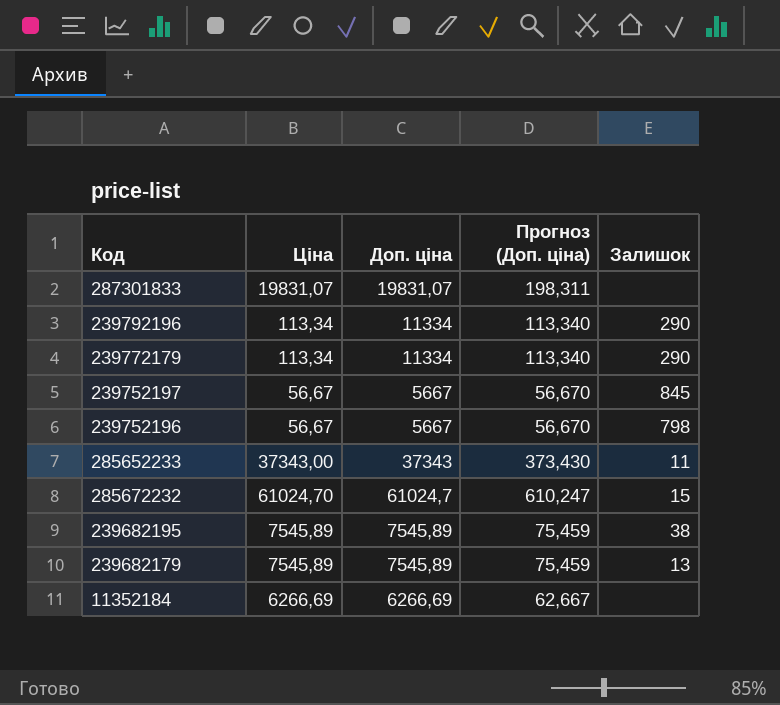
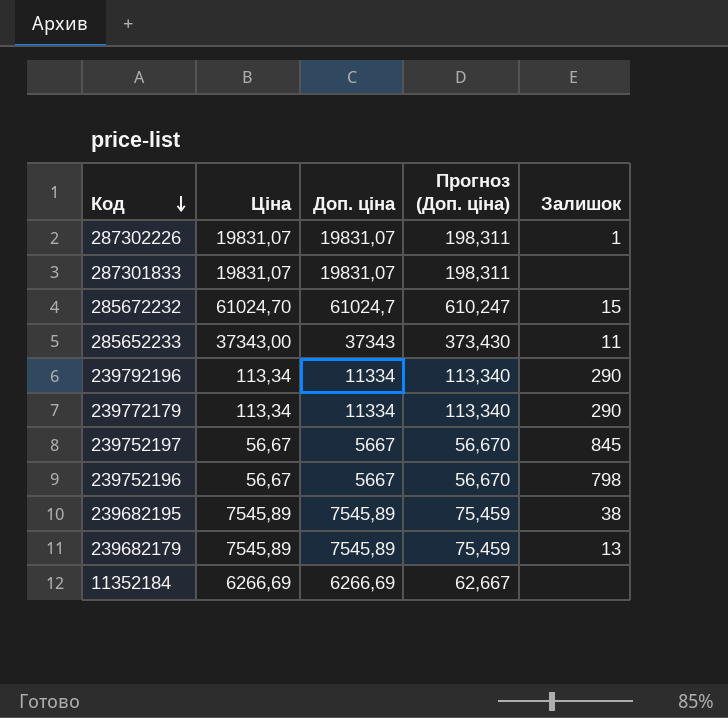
row order: none -> Код descending
row 287302226: none -> 19831,07 | 19831,07 | 198,311 | 1

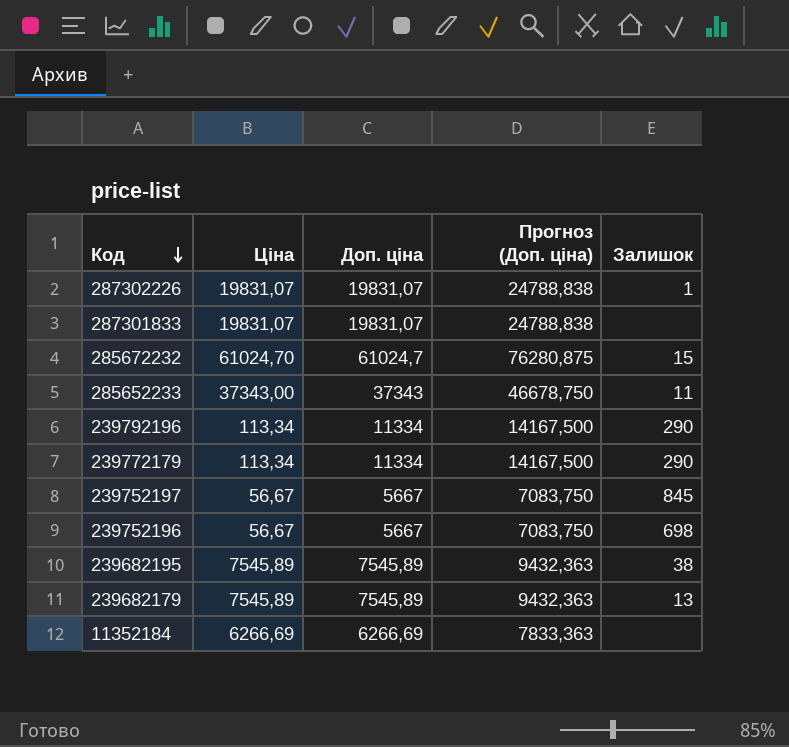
column Прогноз (Доп. ціна) | formula: [Доп. ціна] * 0,01 -> [Доп. ціна] * 1,25
239752196 | Залишок: 798 -> 698

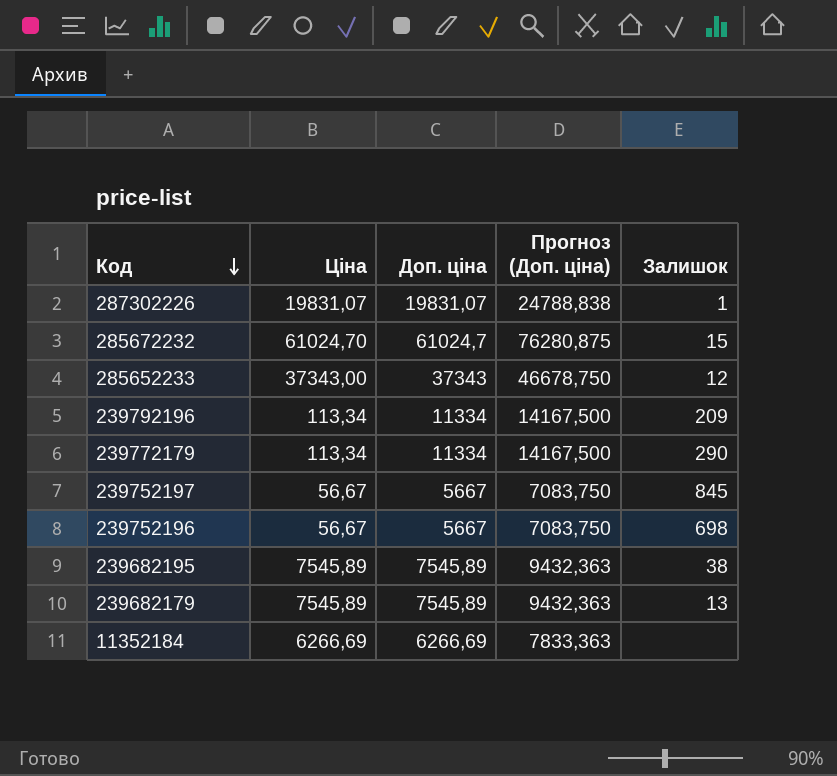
row 287301833: 19831,07 | 19831,07 | 24788,838 | none -> none
285652233 | Залишок: 11 -> 12
239792196 | Залишок: 290 -> 209

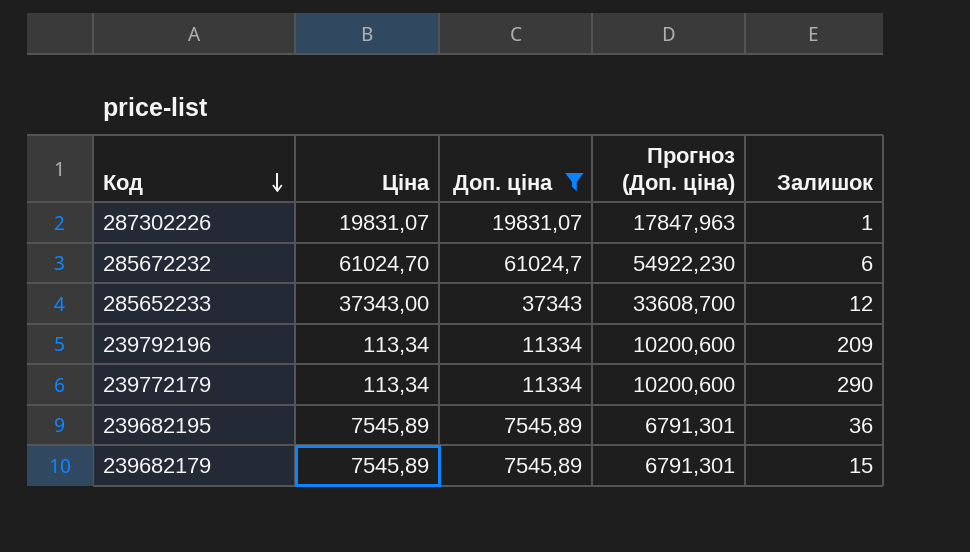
filter: none -> Доп. ціна >= 7545,89
column Прогноз (Доп. ціна) | formula: [Доп. ціна] * 1,25 -> [Доп. ціна] * 0,9
285672232 | Залишок: 15 -> 6
239682195 | Залишок: 38 -> 36
239682179 | Залишок: 13 -> 15

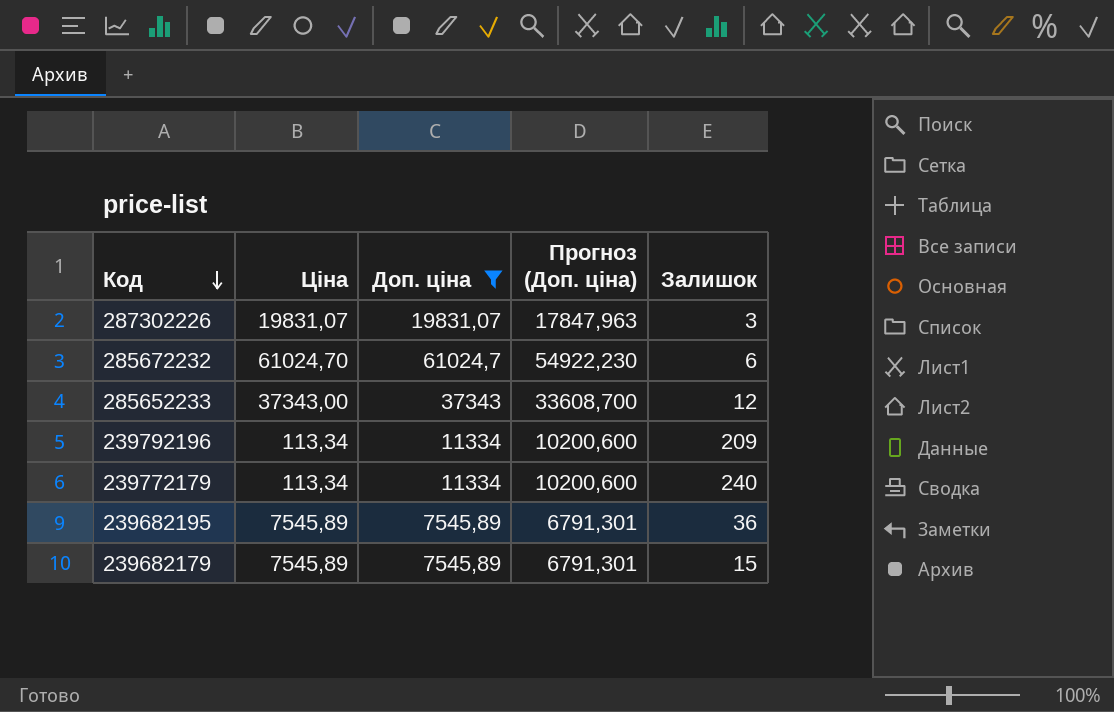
287302226 | Залишок: 1 -> 3
239772179 | Залишок: 290 -> 240

